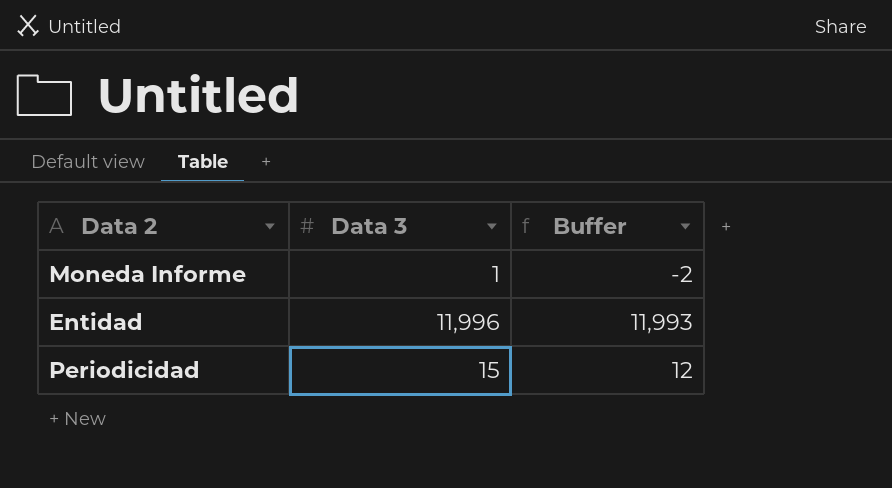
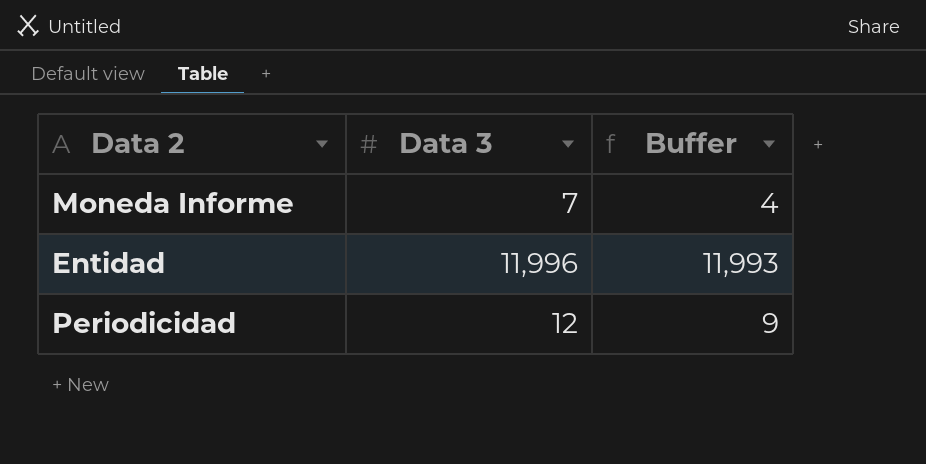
Moneda Informe | Data 3: 1 -> 7
Moneda Informe | Buffer: -2 -> 4
Periodicidad | Data 3: 15 -> 12
Periodicidad | Buffer: 12 -> 9

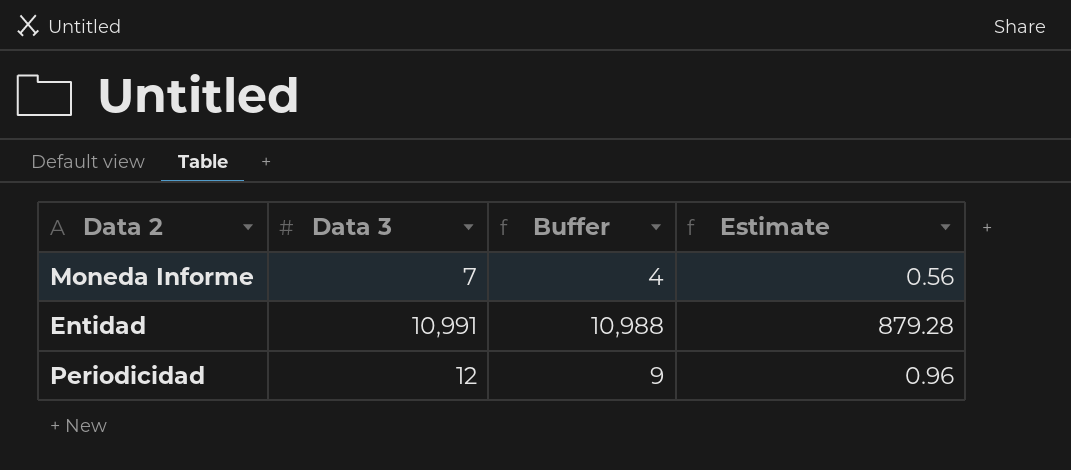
column Estimate | formula: none -> [Data 3] * 0.08
Entidad | Data 3: 11,996 -> 10,991
Entidad | Buffer: 11,993 -> 10,988

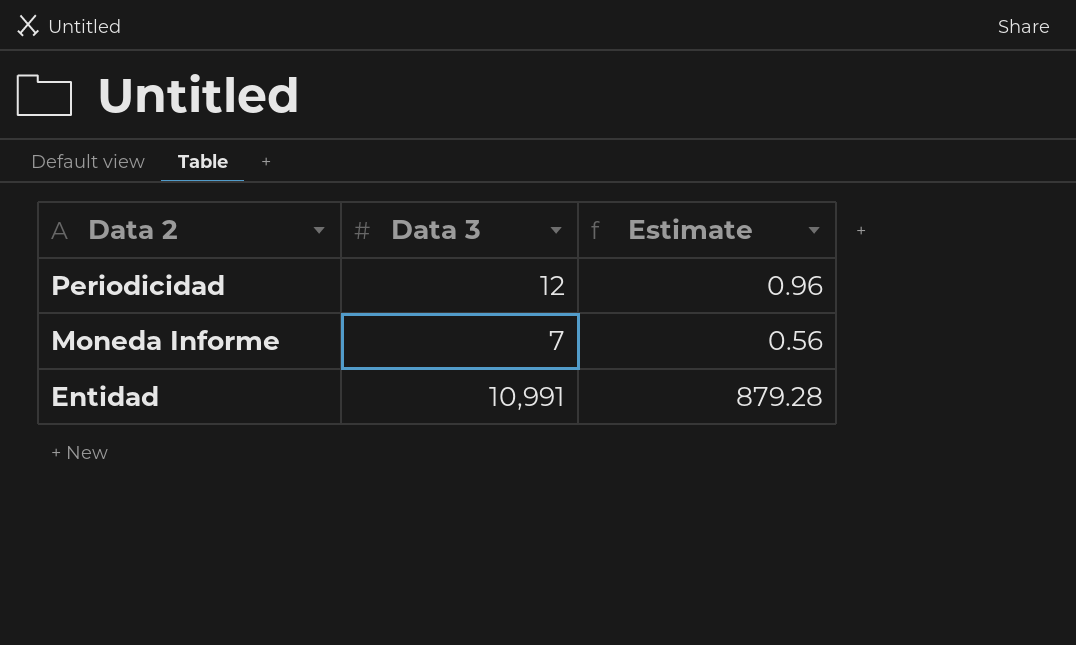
row order: none -> Data 2 descending
column Buffer | formula: [Data 3] - 3 -> none

